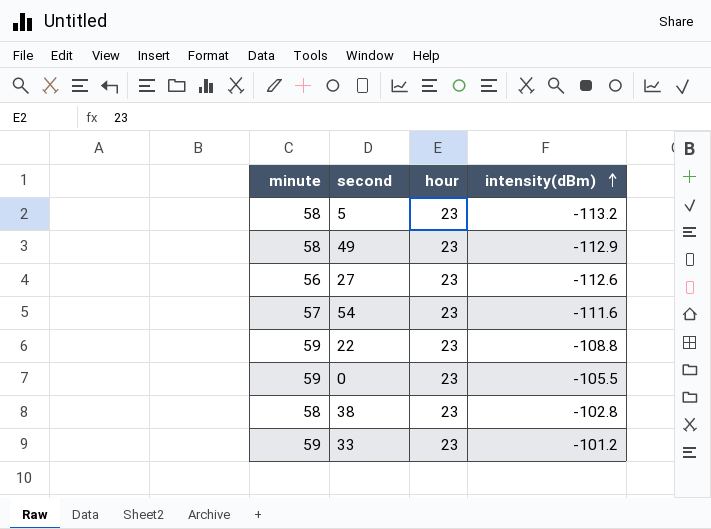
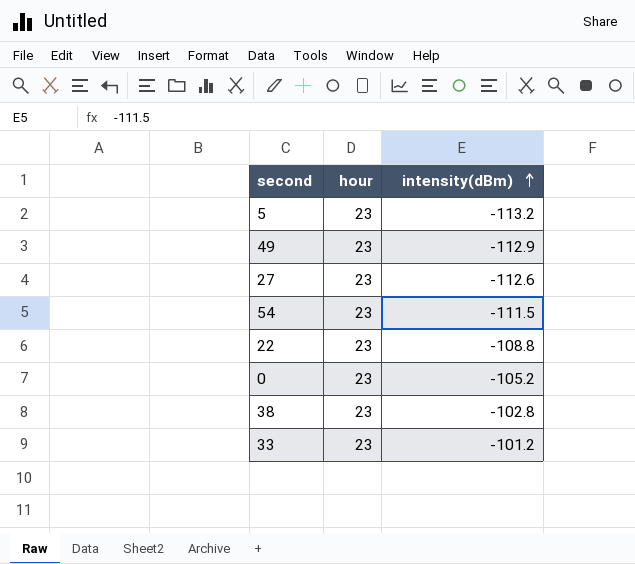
column minute | position: 1 -> none
54 | intensity(dBm): -111.6 -> -111.5
0 | intensity(dBm): -105.5 -> -105.2

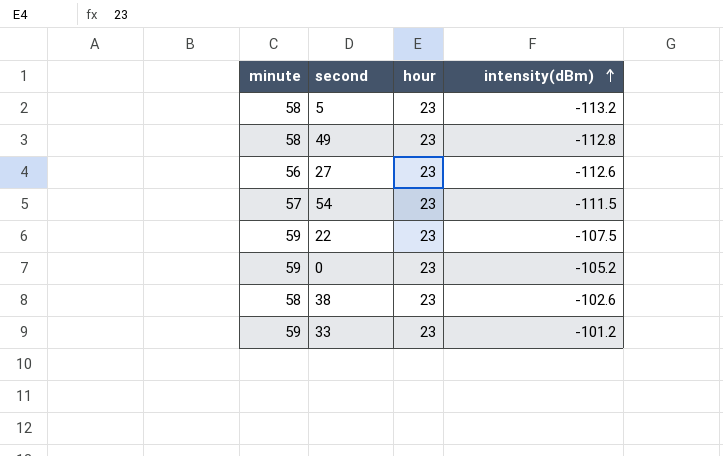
column minute | position: none -> 1
49 | intensity(dBm): -112.9 -> -112.8
22 | intensity(dBm): -108.8 -> -107.5
38 | intensity(dBm): -102.8 -> -102.6

